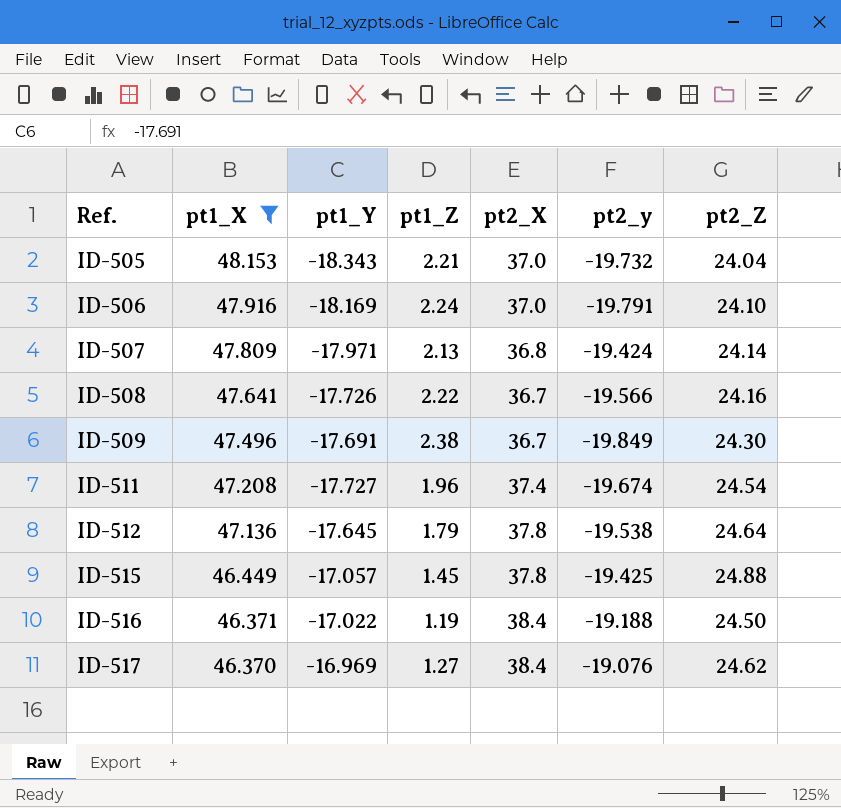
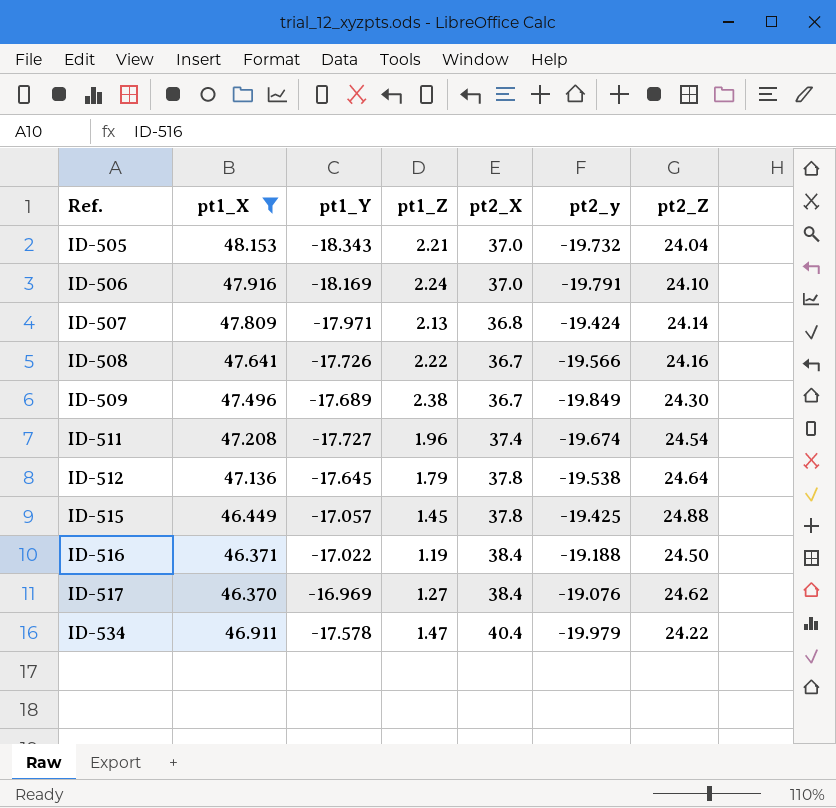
ID-509 | pt1_Y: -17.691 -> -17.689
row ID-534: none -> 46.911 | -17.578 | 1.47 | 40.4 | -19.979 | 24.22

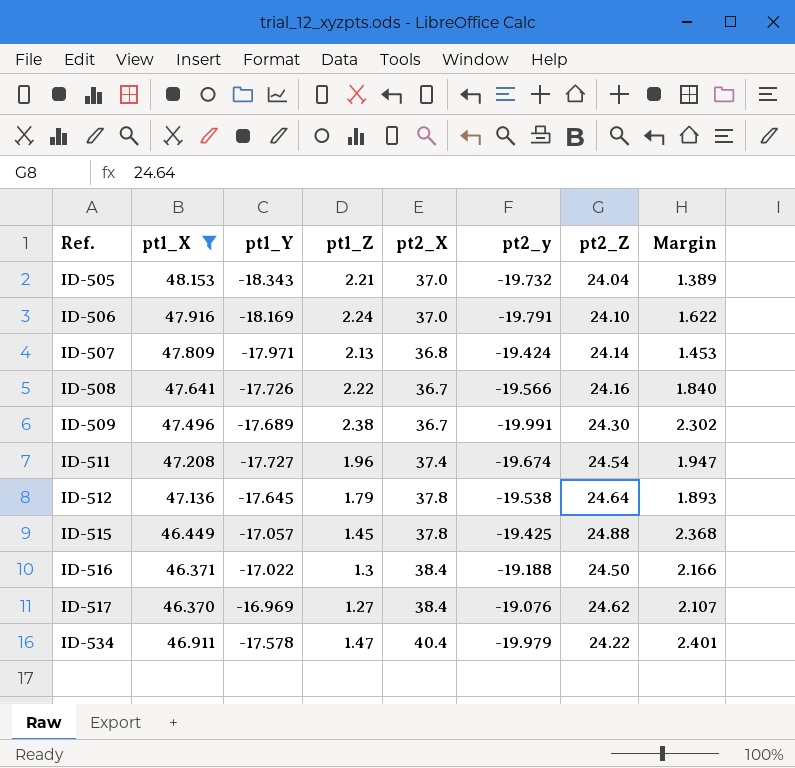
column Margin | formula: none -> [pt1_Y] - [pt2_y]
ID-509 | pt2_y: -19.849 -> -19.991
ID-516 | pt1_Z: 1.19 -> 1.3

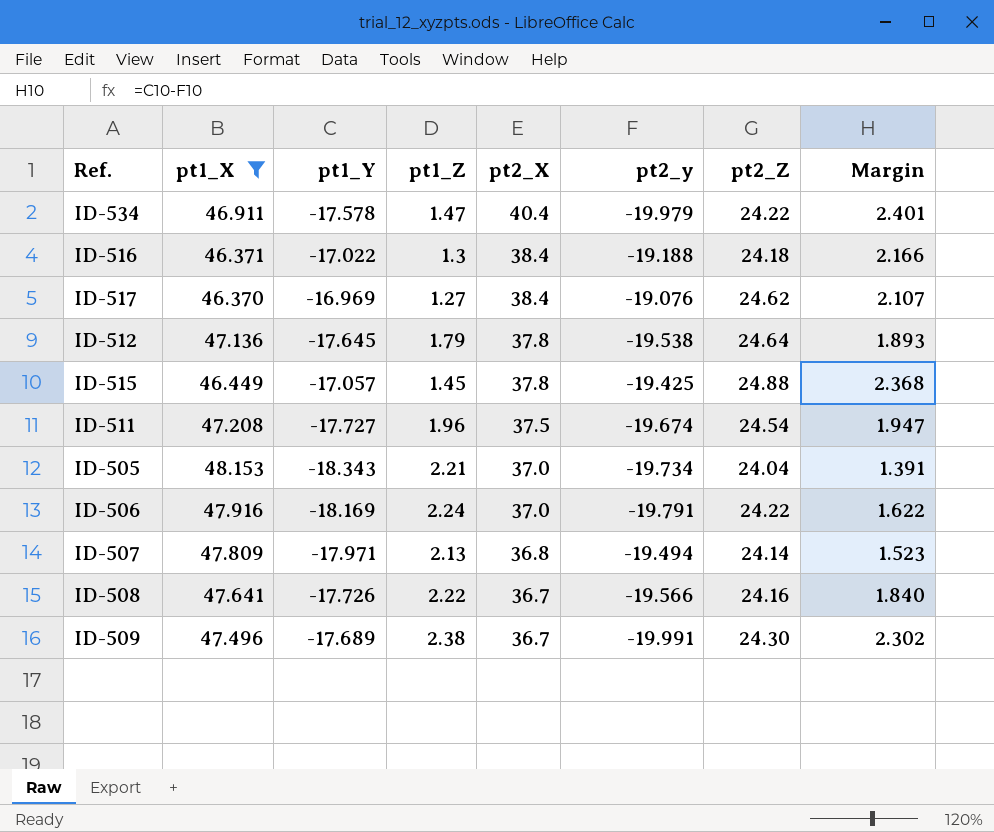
row order: Ref. ascending -> pt2_X descending
ID-516 | pt2_Z: 24.50 -> 24.18
ID-511 | pt2_X: 37.4 -> 37.5
ID-505 | pt2_y: -19.732 -> -19.734
ID-505 | Margin: 1.389 -> 1.391
ID-506 | pt2_Z: 24.10 -> 24.22
ID-507 | pt2_y: -19.424 -> -19.494
ID-507 | Margin: 1.453 -> 1.523

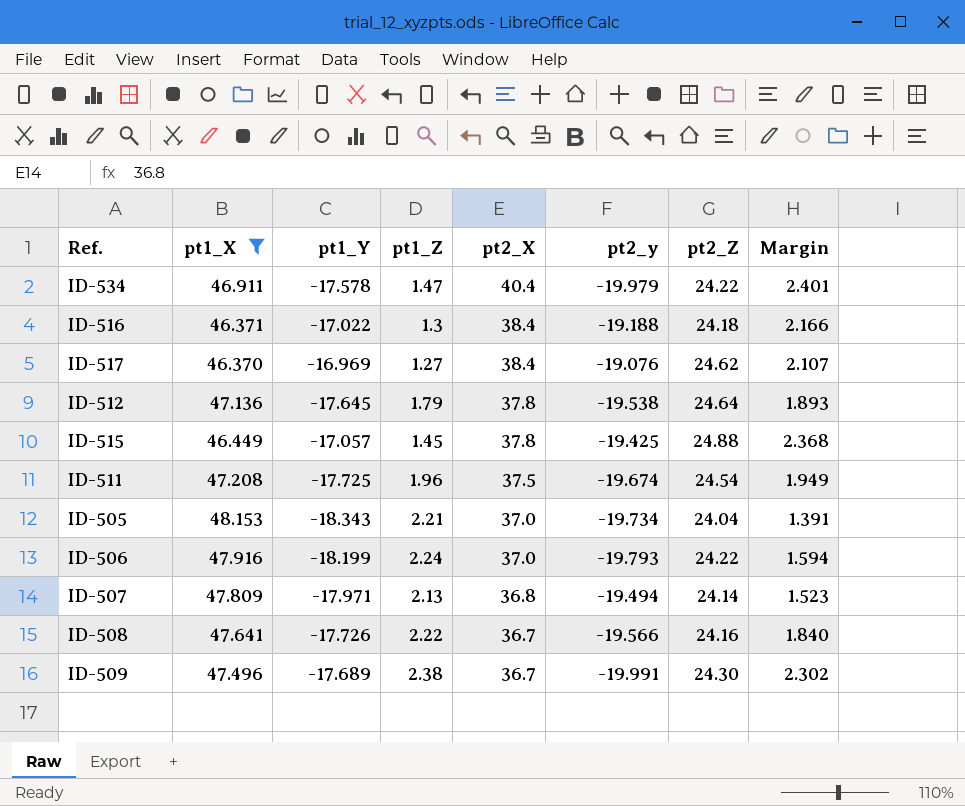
ID-511 | pt1_Y: -17.727 -> -17.725
ID-511 | Margin: 1.947 -> 1.949
ID-506 | pt1_Y: -18.169 -> -18.199
ID-506 | pt2_y: -19.791 -> -19.793
ID-506 | Margin: 1.622 -> 1.594

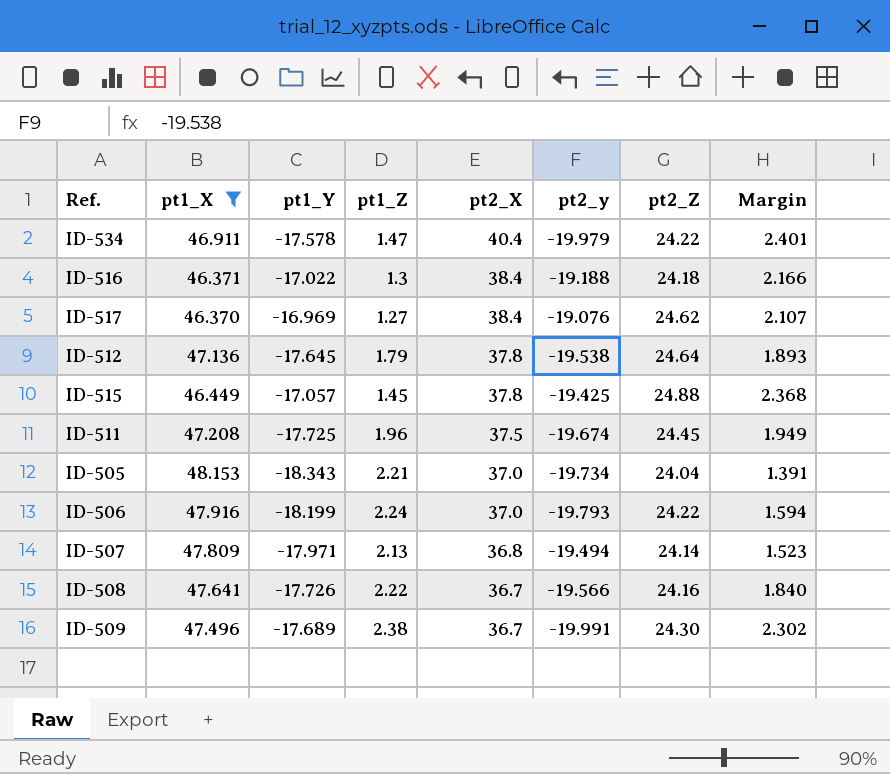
ID-511 | pt2_Z: 24.54 -> 24.45

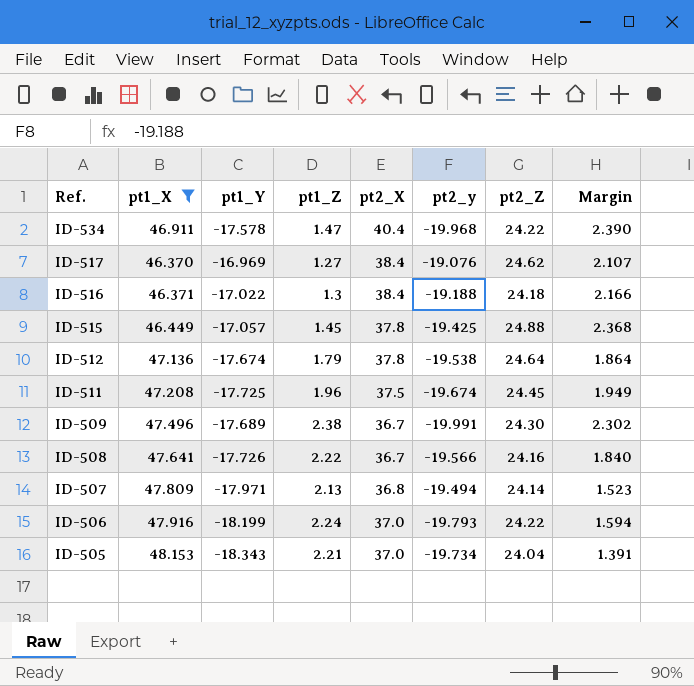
row order: pt2_X descending -> Ref. descending
ID-534 | pt2_y: -19.979 -> -19.968
ID-534 | Margin: 2.401 -> 2.390
ID-512 | pt1_Y: -17.645 -> -17.674
ID-512 | Margin: 1.893 -> 1.864

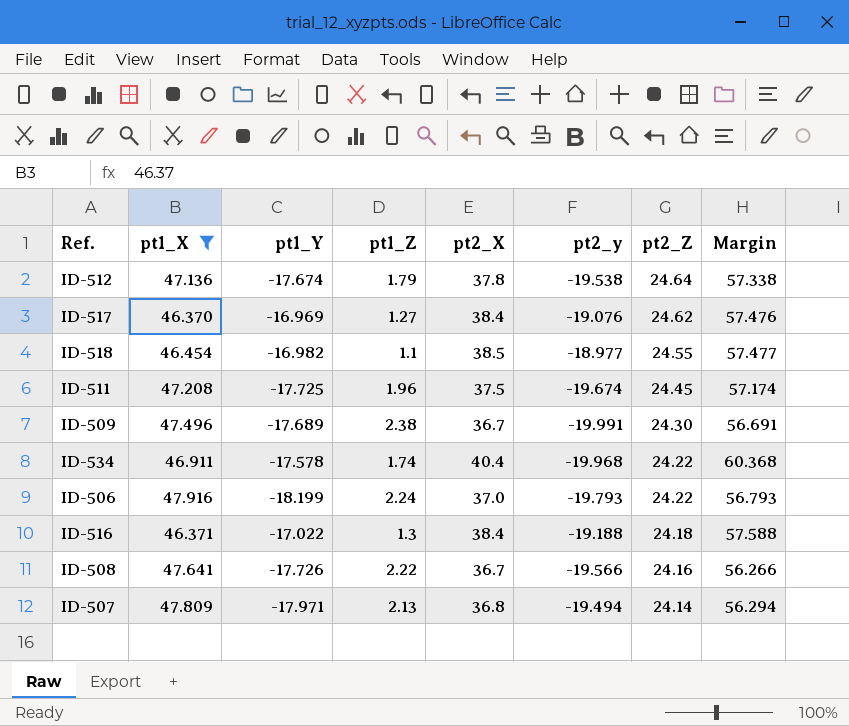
row order: Ref. descending -> pt2_Z descending
column Margin | formula: [pt1_Y] - [pt2_y] -> [pt2_X] - [pt2_y]
row ID-515: 46.449 | -17.057 | 1.45 | 37.8 | -19.425 | 24.88 | 2.368 -> none
row ID-505: 48.153 | -18.343 | 2.21 | 37.0 | -19.734 | 24.04 | 1.391 -> none
row ID-518: none -> 46.454 | -16.982 | 1.1 | 38.5 | -18.977 | 24.55 | 57.477
ID-534 | pt1_Z: 1.47 -> 1.74

